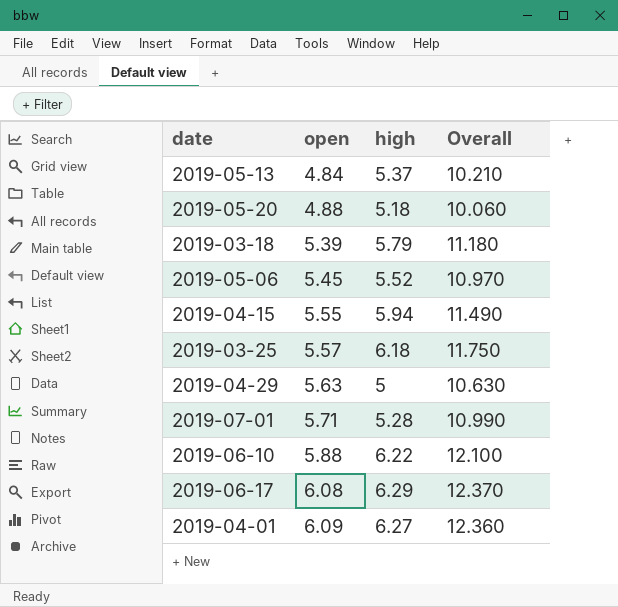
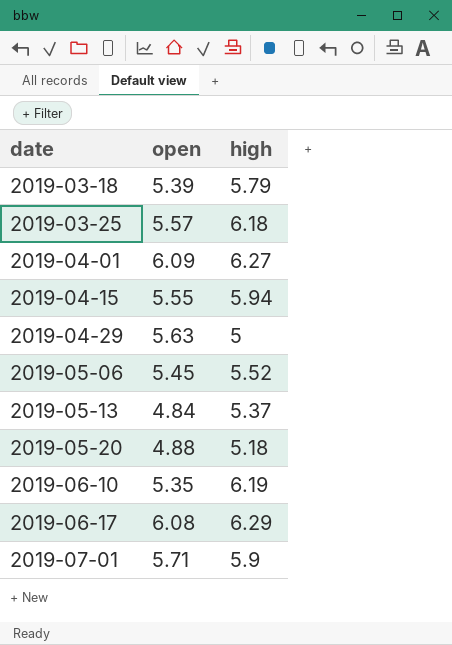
row order: open ascending -> date ascending
column Overall | formula: [open] + [high] -> none
2019-06-10 | open: 5.88 -> 5.35
2019-06-10 | high: 6.22 -> 6.19
2019-07-01 | high: 5.28 -> 5.9

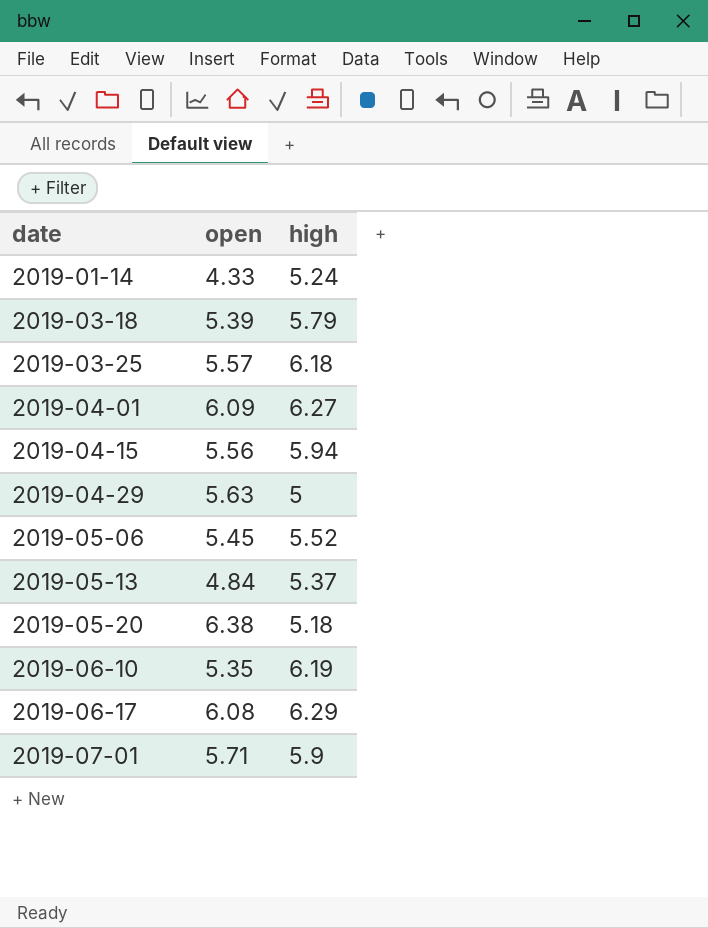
row 2019-01-14: none -> 4.33 | 5.24
2019-04-15 | open: 5.55 -> 5.56
2019-05-20 | open: 4.88 -> 6.38

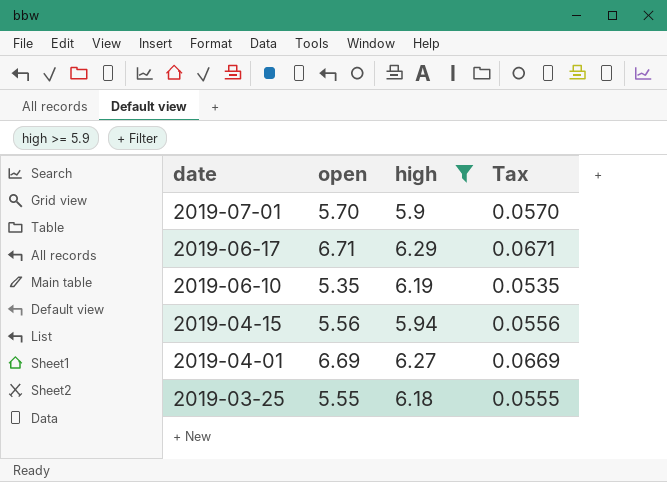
filter: none -> high >= 5.9
row order: date ascending -> date descending
column Tax | formula: none -> [open] * 0.01
2019-07-01 | open: 5.71 -> 5.70
2019-06-17 | open: 6.08 -> 6.71
2019-04-01 | open: 6.09 -> 6.69
2019-03-25 | open: 5.57 -> 5.55

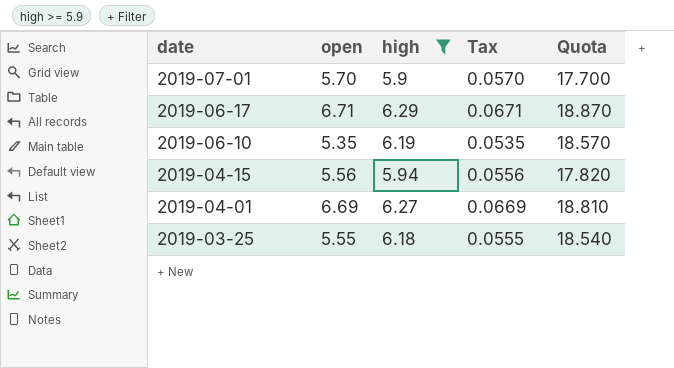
column Quota | formula: none -> [high] * 3

